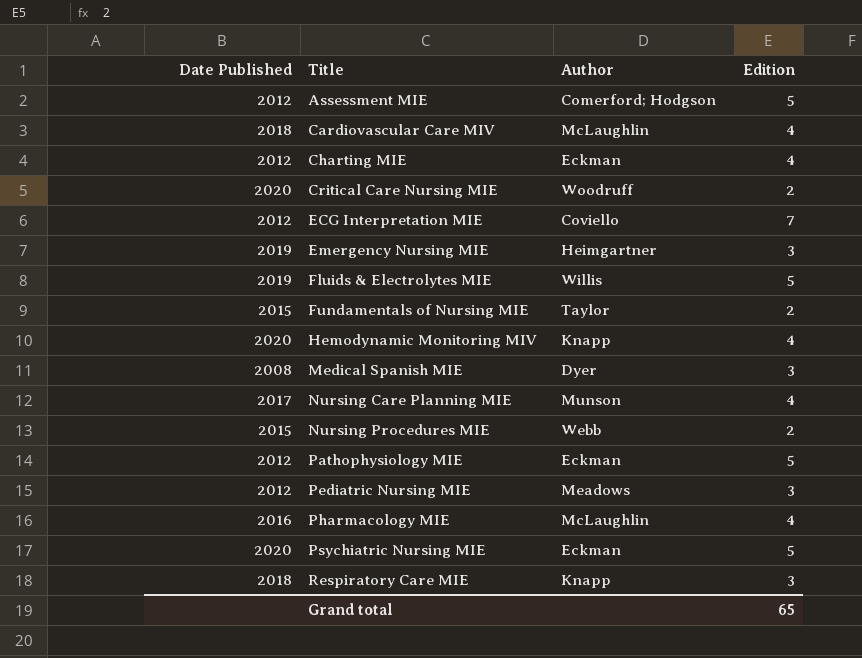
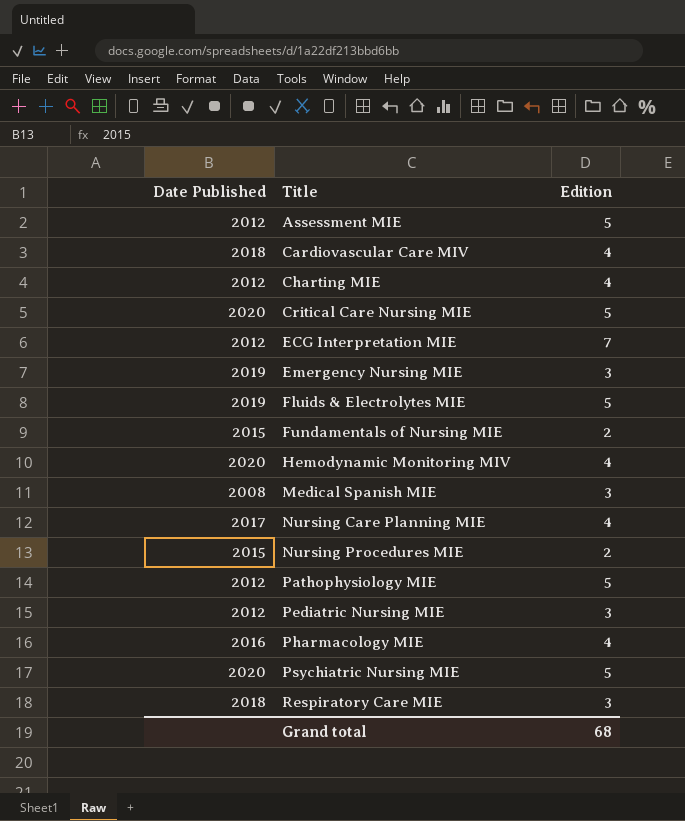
column Author | position: 3 -> none
Critical Care Nursing MIE | Edition: 2 -> 5
Grand total | Edition: 65 -> 68

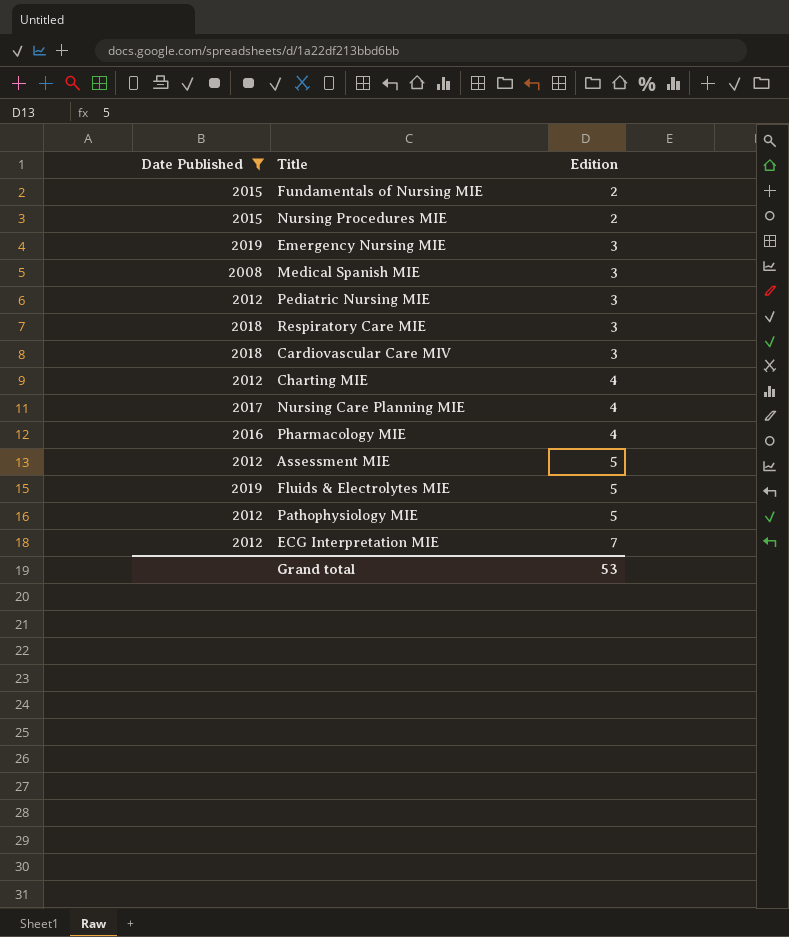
filter: none -> Date Published != 2020
row order: Title ascending -> Edition ascending
Cardiovascular Care MIV | Edition: 4 -> 3
Grand total | Edition: 68 -> 53

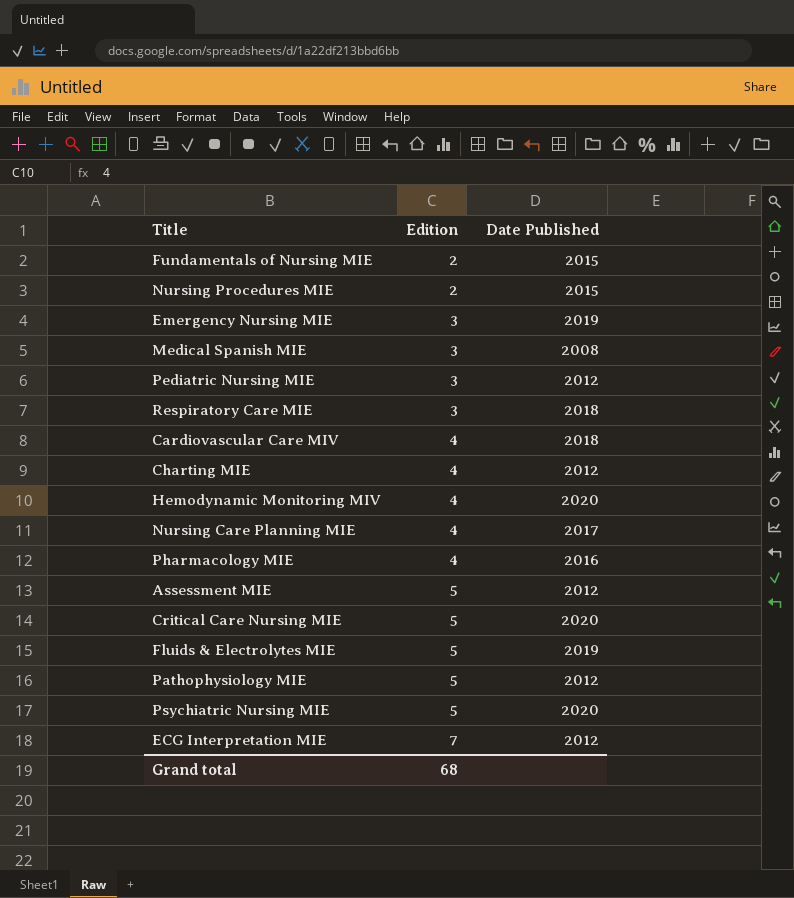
filter: Date Published != 2020 -> none
column Date Published | position: 1 -> 3
Cardiovascular Care MIV | Edition: 3 -> 4
Grand total | Edition: 53 -> 68

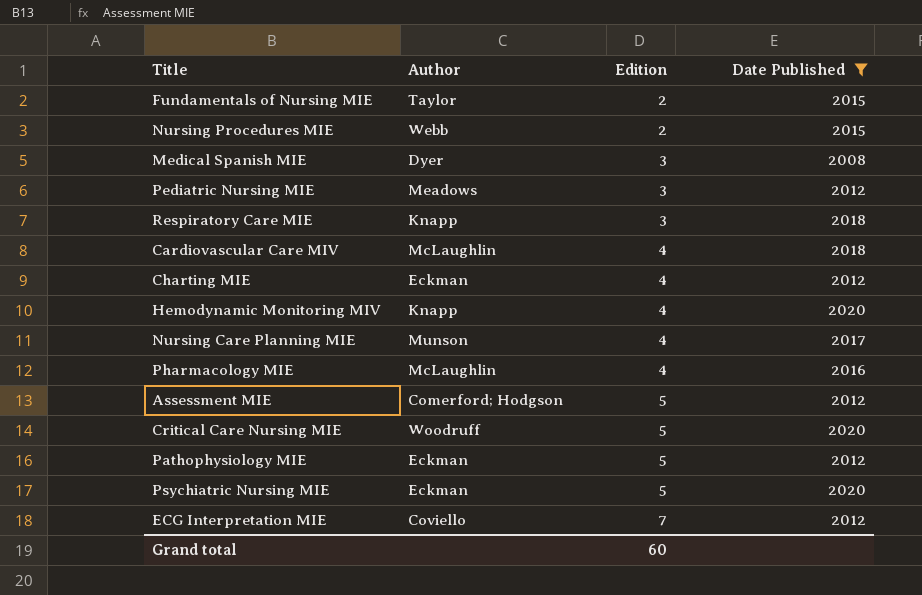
filter: none -> Date Published != 2019
column Author | position: none -> 2
Grand total | Edition: 68 -> 60

